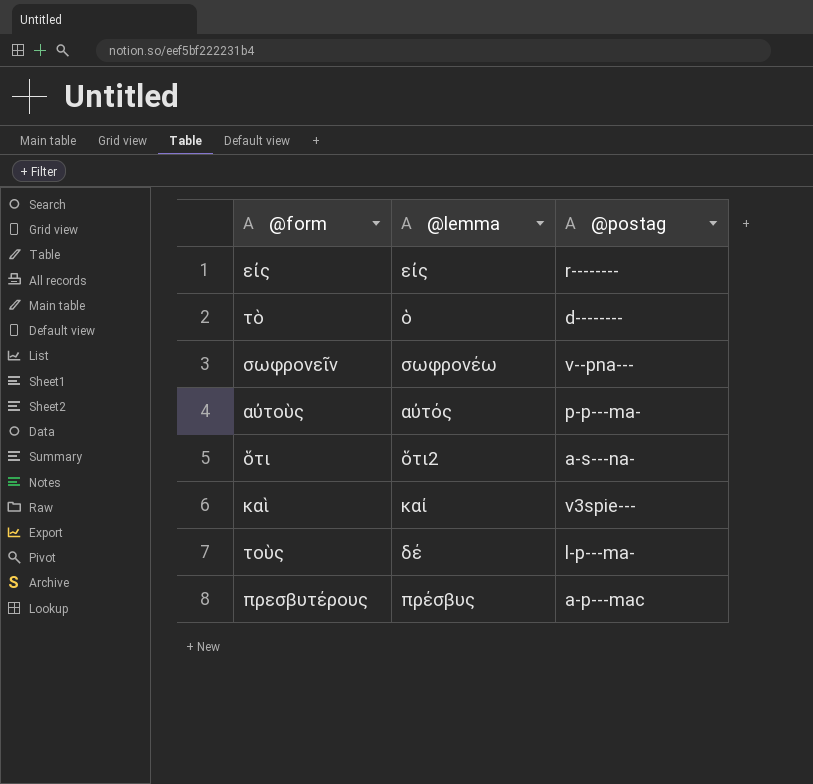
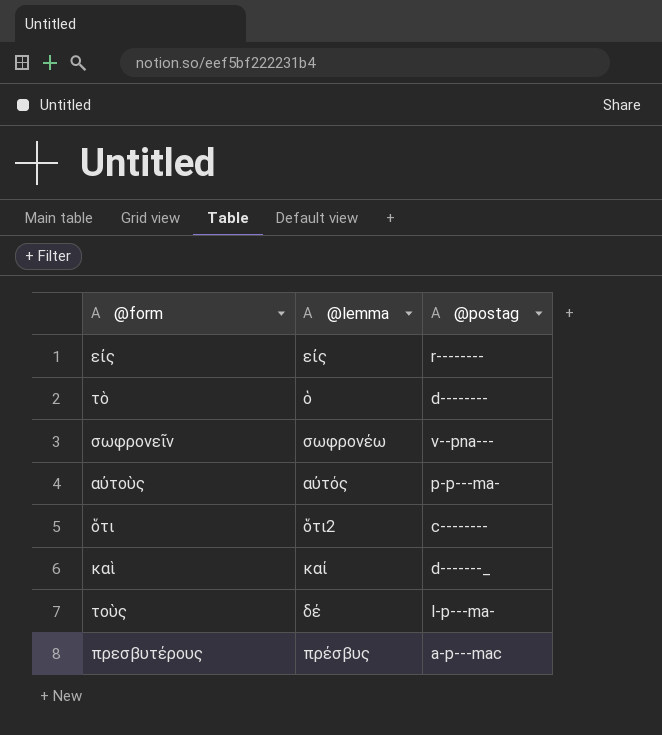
ὅτι | @postag: a-s---na- -> c--------
καὶ | @postag: v3spie--- -> d-------_

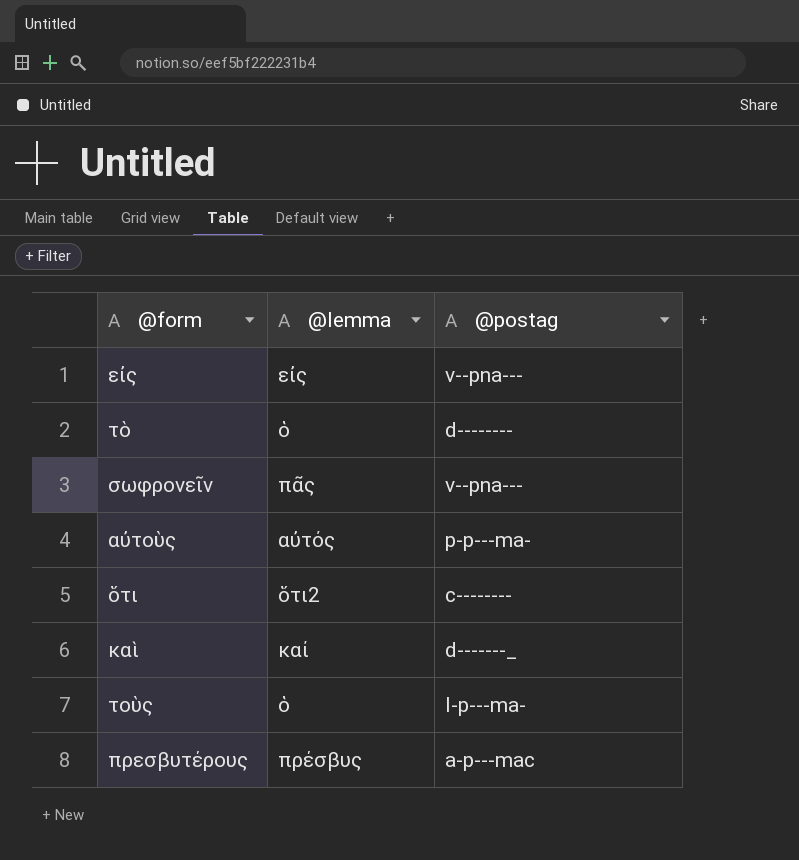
εἰς | @postag: r-------- -> v--pna---
σωφρονεῖν | @lemma: σωφρονέω -> πᾶς
τοὺς | @lemma: δέ -> ὁ

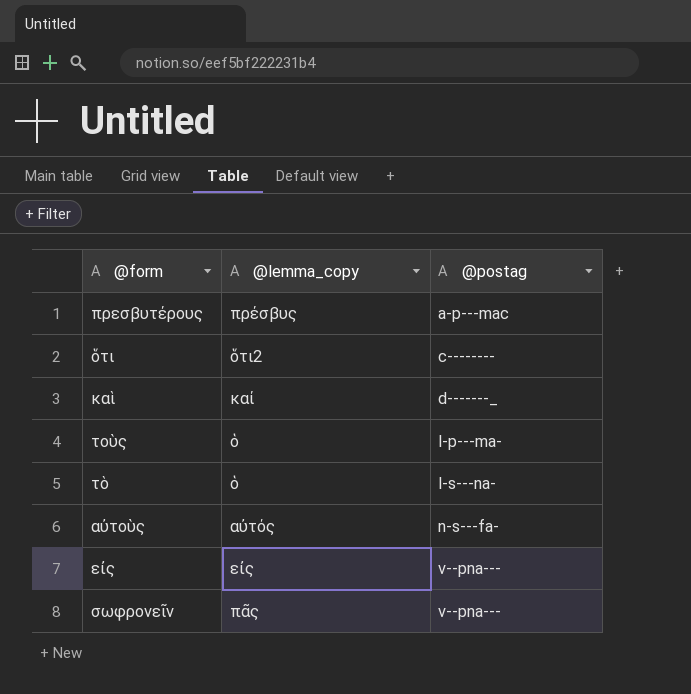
row order: none -> @postag ascending
column name: @lemma -> @lemma_copy
τὸ | @postag: d-------- -> l-s---na-
αὐτοὺς | @postag: p-p---ma- -> n-s---fa-

